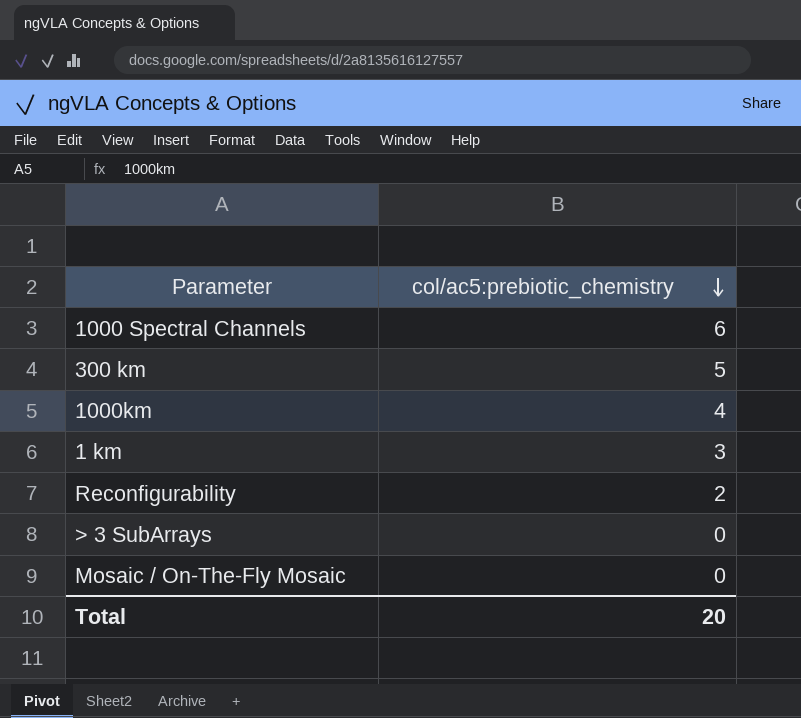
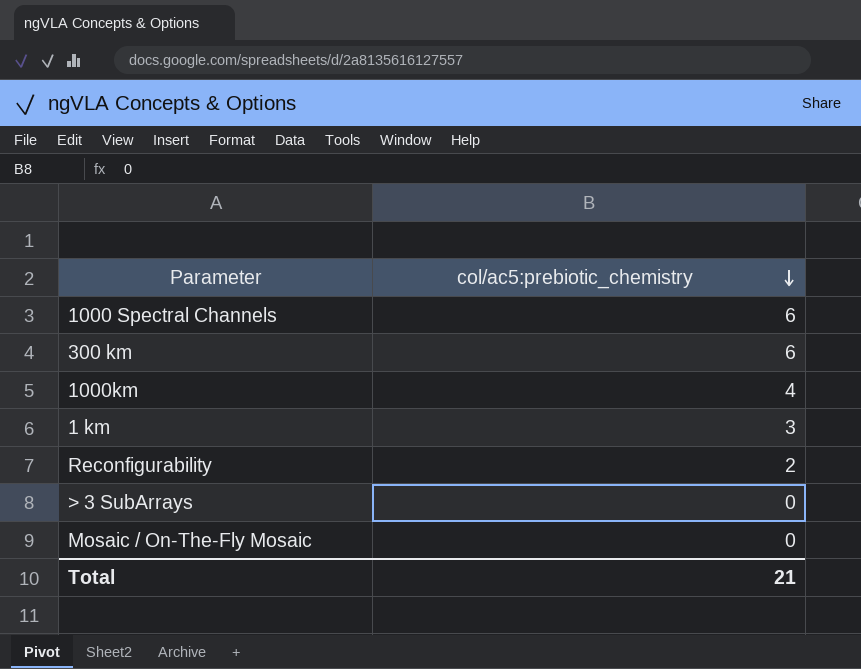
300 km | col/ac5:prebiotic_chemistry: 5 -> 6
Total | col/ac5:prebiotic_chemistry: 20 -> 21

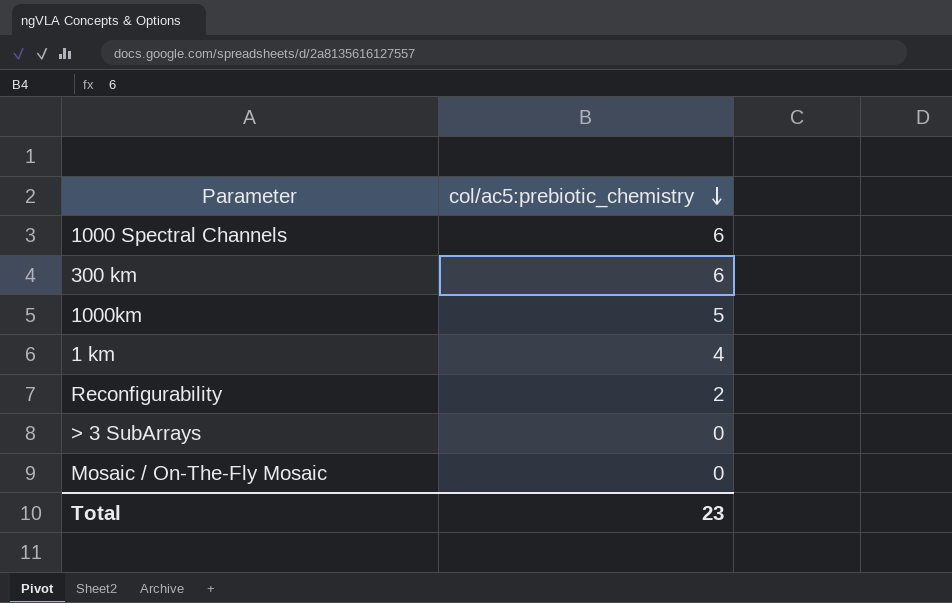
1000km | col/ac5:prebiotic_chemistry: 4 -> 5
1 km | col/ac5:prebiotic_chemistry: 3 -> 4
Total | col/ac5:prebiotic_chemistry: 21 -> 23

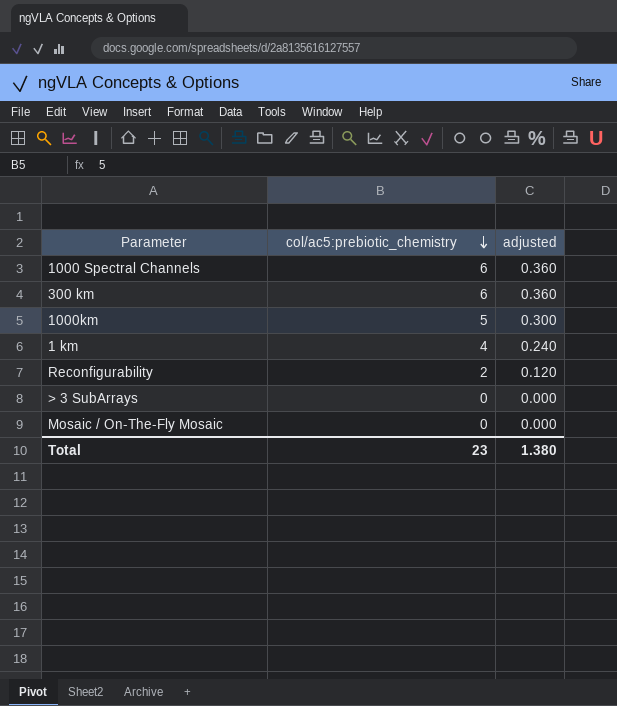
column adjusted | formula: none -> [col/ac5:prebiotic_chemistry] * 0.06

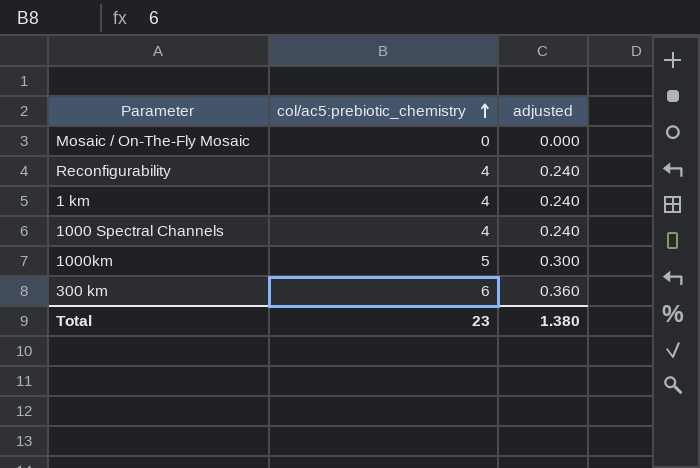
row order: col/ac5:prebiotic_chemistry descending -> col/ac5:prebiotic_chemistry ascending
row > 3 SubArrays: 0 | 0.000 -> none
Reconfigurability | col/ac5:prebiotic_chemistry: 2 -> 4
Reconfigurability | adjusted: 0.120 -> 0.240
1000 Spectral Channels | col/ac5:prebiotic_chemistry: 6 -> 4
1000 Spectral Channels | adjusted: 0.360 -> 0.240

